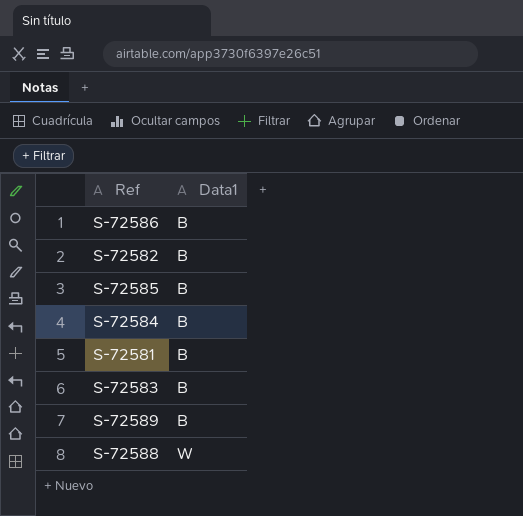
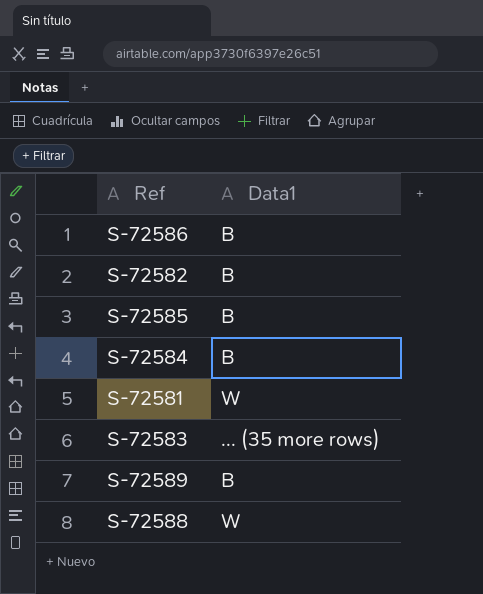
S-72581 | Data1: B -> W
S-72583 | Data1: B -> ... (35 more rows)

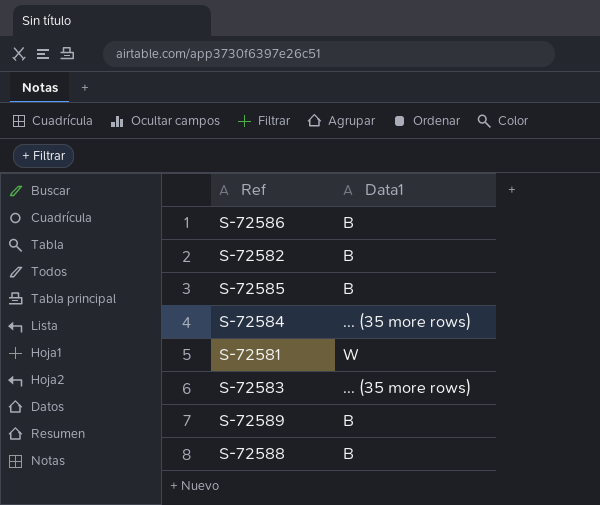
S-72584 | Data1: B -> ... (35 more rows)
S-72588 | Data1: W -> B

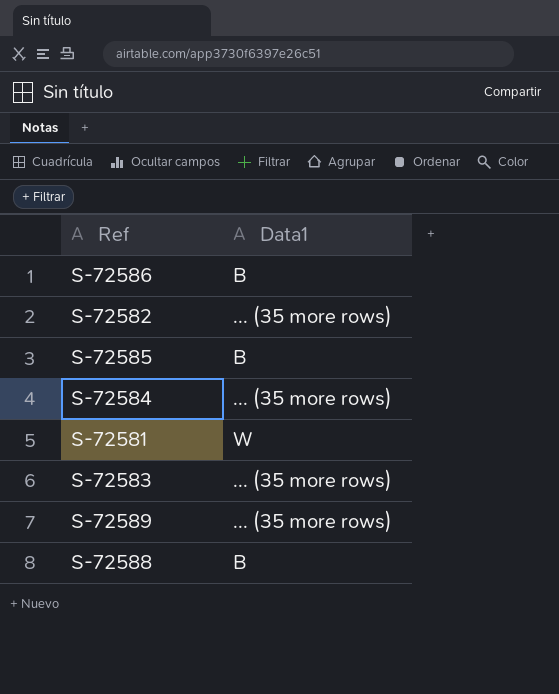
S-72582 | Data1: B -> ... (35 more rows)
S-72589 | Data1: B -> ... (35 more rows)

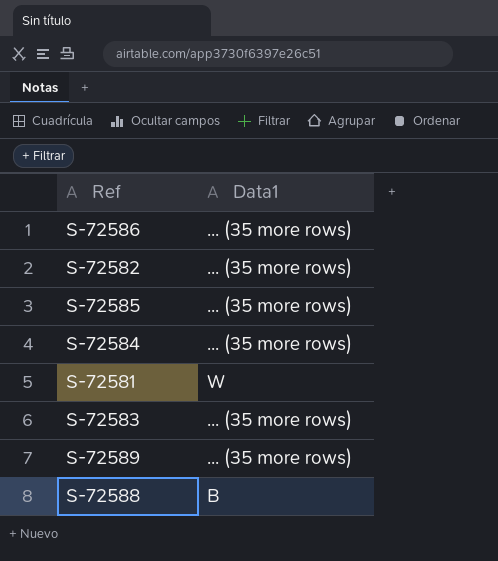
S-72586 | Data1: B -> ... (35 more rows)
S-72585 | Data1: B -> ... (35 more rows)

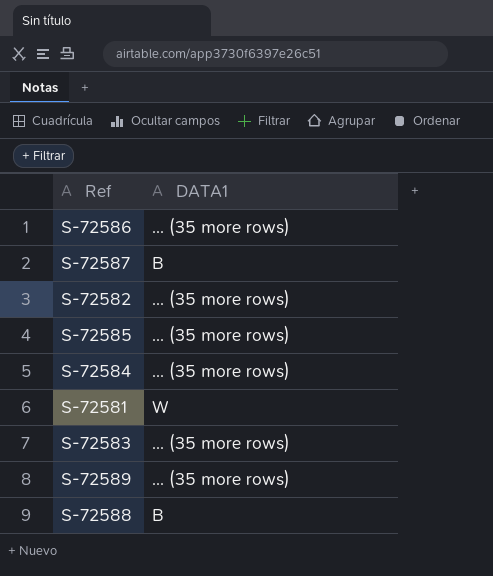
column name: Data1 -> DATA1
row S-72587: none -> B

